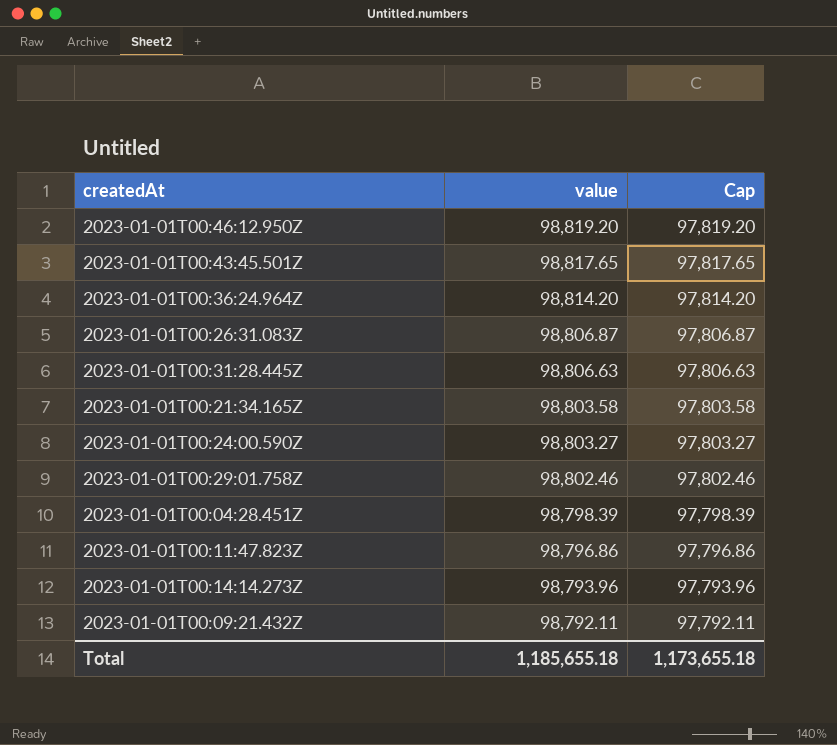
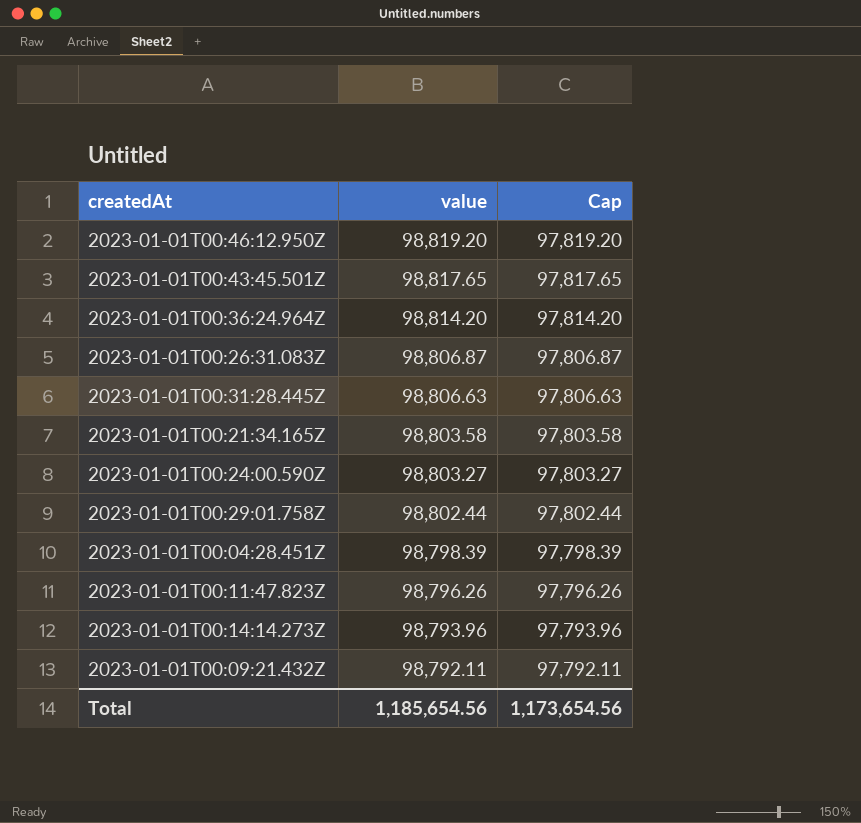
2023-01-01T00:29:01.758Z | value: 98,802.46 -> 98,802.44
2023-01-01T00:29:01.758Z | Cap: 97,802.46 -> 97,802.44
2023-01-01T00:11:47.823Z | value: 98,796.86 -> 98,796.26
2023-01-01T00:11:47.823Z | Cap: 97,796.86 -> 97,796.26
Total | value: 1,185,655.18 -> 1,185,654.56
Total | Cap: 1,173,655.18 -> 1,173,654.56

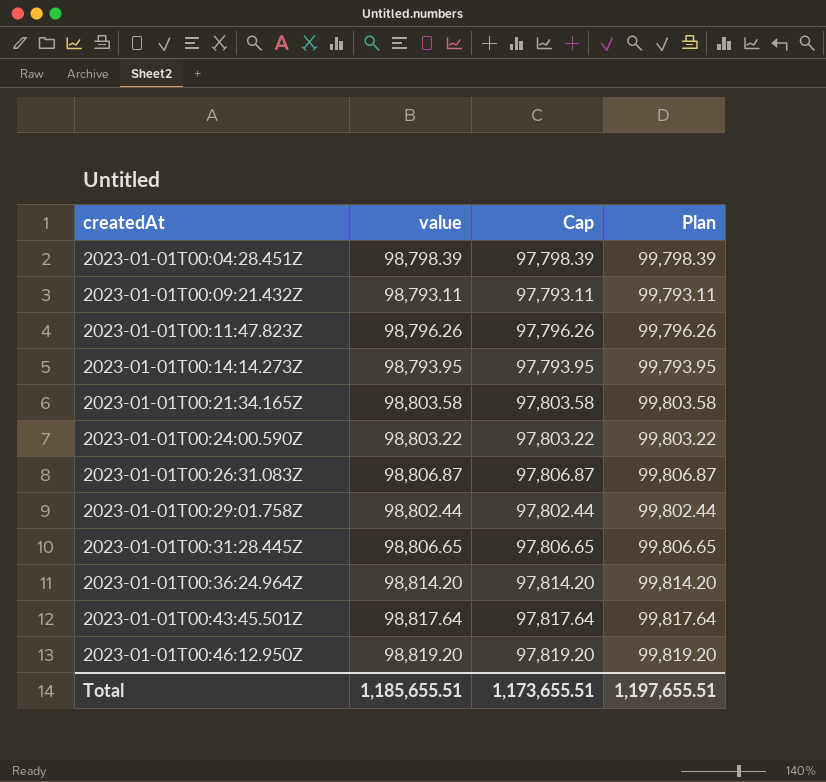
row order: value descending -> createdAt ascending
column Plan | formula: none -> [value] + 1000
2023-01-01T00:09:21.432Z | value: 98,792.11 -> 98,793.11
2023-01-01T00:09:21.432Z | Cap: 97,792.11 -> 97,793.11
2023-01-01T00:14:14.273Z | value: 98,793.96 -> 98,793.95
2023-01-01T00:14:14.273Z | Cap: 97,793.96 -> 97,793.95
2023-01-01T00:24:00.590Z | value: 98,803.27 -> 98,803.22
2023-01-01T00:24:00.590Z | Cap: 97,803.27 -> 97,803.22
2023-01-01T00:31:28.445Z | value: 98,806.63 -> 98,806.65
2023-01-01T00:31:28.445Z | Cap: 97,806.63 -> 97,806.65
2023-01-01T00:43:45.501Z | value: 98,817.65 -> 98,817.64
2023-01-01T00:43:45.501Z | Cap: 97,817.65 -> 97,817.64
Total | value: 1,185,654.56 -> 1,185,655.51
Total | Cap: 1,173,654.56 -> 1,173,655.51

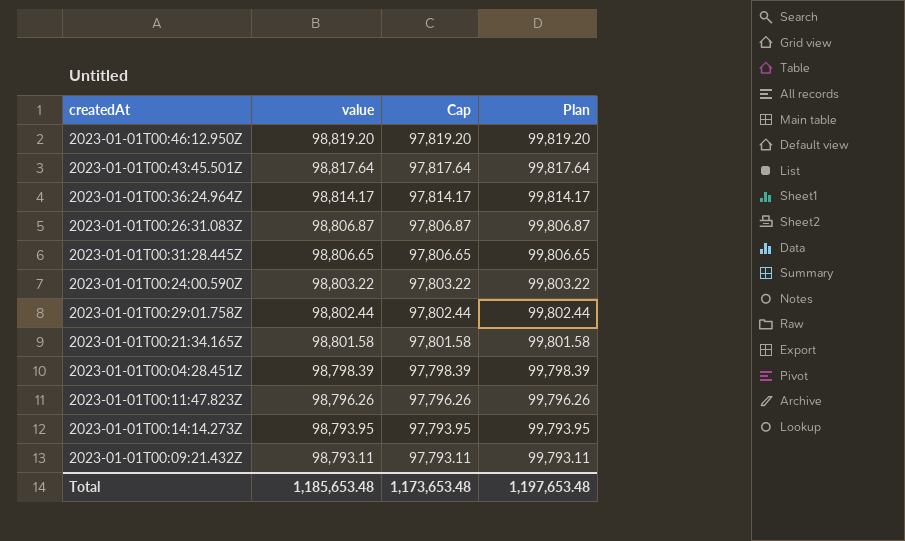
row order: createdAt ascending -> value descending
2023-01-01T00:36:24.964Z | value: 98,814.20 -> 98,814.17
2023-01-01T00:36:24.964Z | Cap: 97,814.20 -> 97,814.17
2023-01-01T00:36:24.964Z | Plan: 99,814.20 -> 99,814.17
2023-01-01T00:21:34.165Z | value: 98,803.58 -> 98,801.58
2023-01-01T00:21:34.165Z | Cap: 97,803.58 -> 97,801.58
2023-01-01T00:21:34.165Z | Plan: 99,803.58 -> 99,801.58
Total | value: 1,185,655.51 -> 1,185,653.48
Total | Cap: 1,173,655.51 -> 1,173,653.48
Total | Plan: 1,197,655.51 -> 1,197,653.48

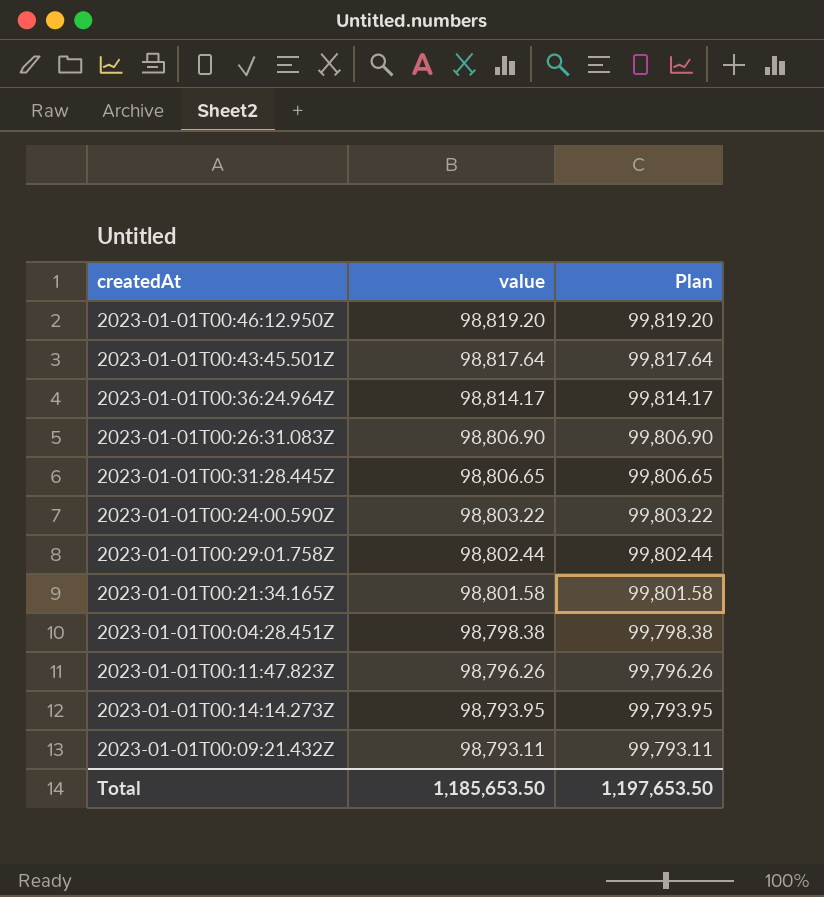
column Cap | formula: [value] - 1000 -> none
2023-01-01T00:26:31.083Z | value: 98,806.87 -> 98,806.90
2023-01-01T00:26:31.083Z | Plan: 99,806.87 -> 99,806.90
2023-01-01T00:04:28.451Z | value: 98,798.39 -> 98,798.38
2023-01-01T00:04:28.451Z | Plan: 99,798.39 -> 99,798.38
Total | value: 1,185,653.48 -> 1,185,653.50
Total | Plan: 1,197,653.48 -> 1,197,653.50

